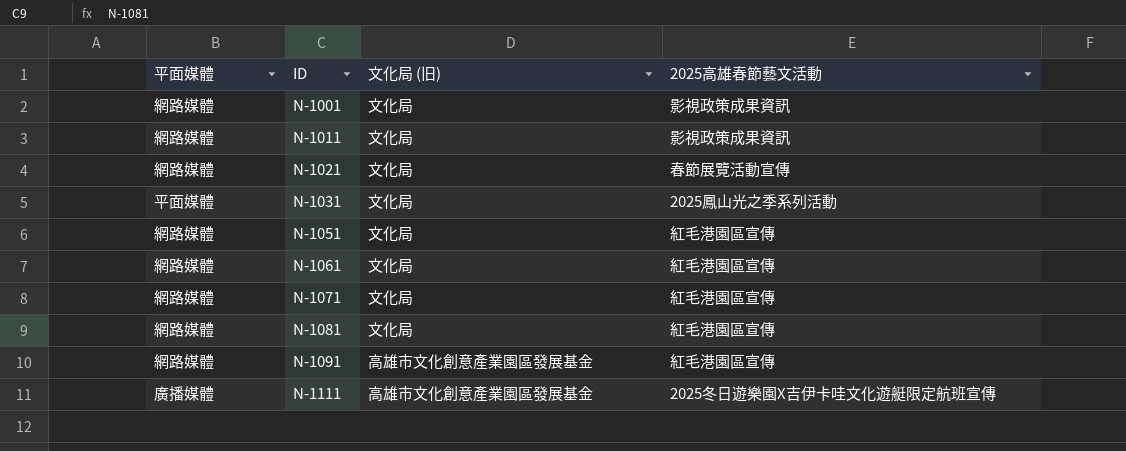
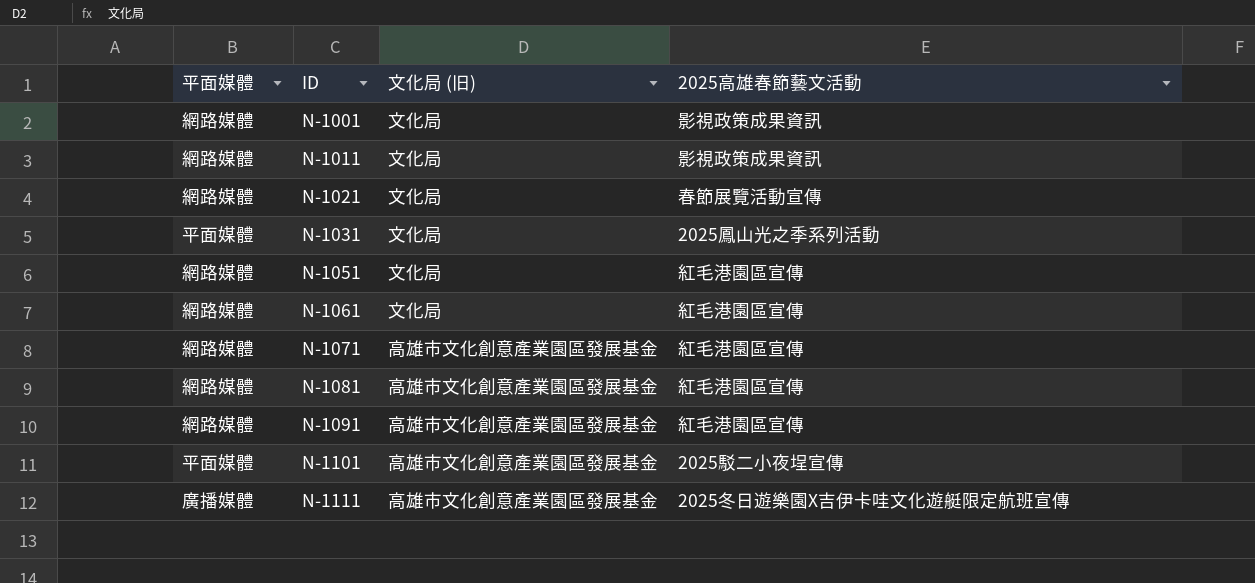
N-1071 | 文化局 (旧): 文化局 -> 高雄市文化創意產業園區發展基金
N-1081 | 文化局 (旧): 文化局 -> 高雄市文化創意產業園區發展基金
row N-1101: none -> 平面媒體 | 高雄市文化創意產業園區發展基金 | 2025駁二小夜埕宣傳

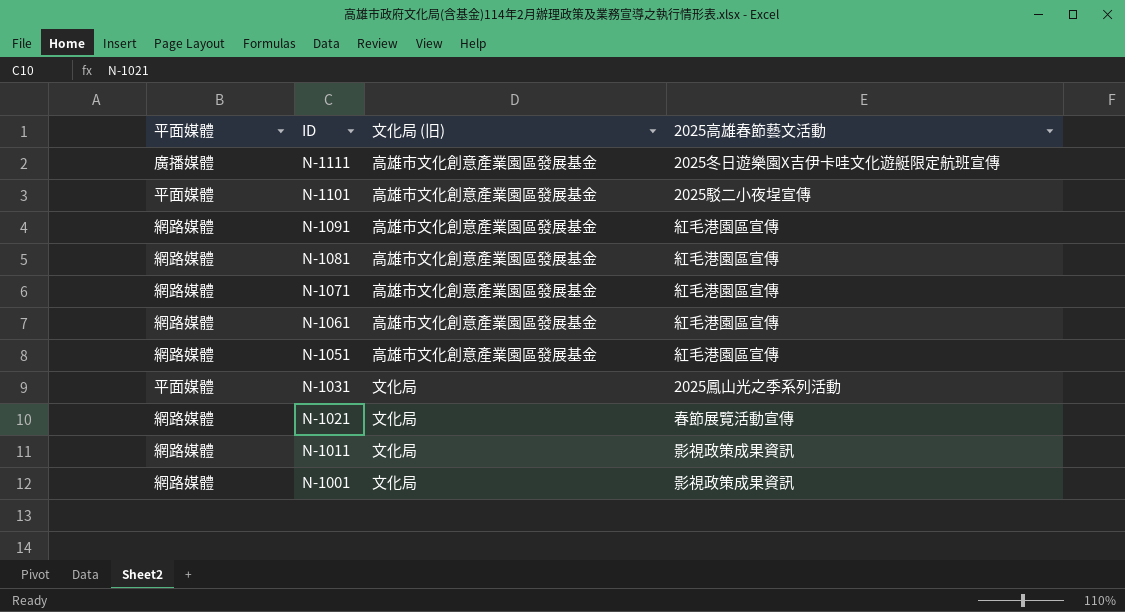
row order: ID ascending -> ID descending
N-1061 | 文化局 (旧): 文化局 -> 高雄市文化創意產業園區發展基金
N-1051 | 文化局 (旧): 文化局 -> 高雄市文化創意產業園區發展基金

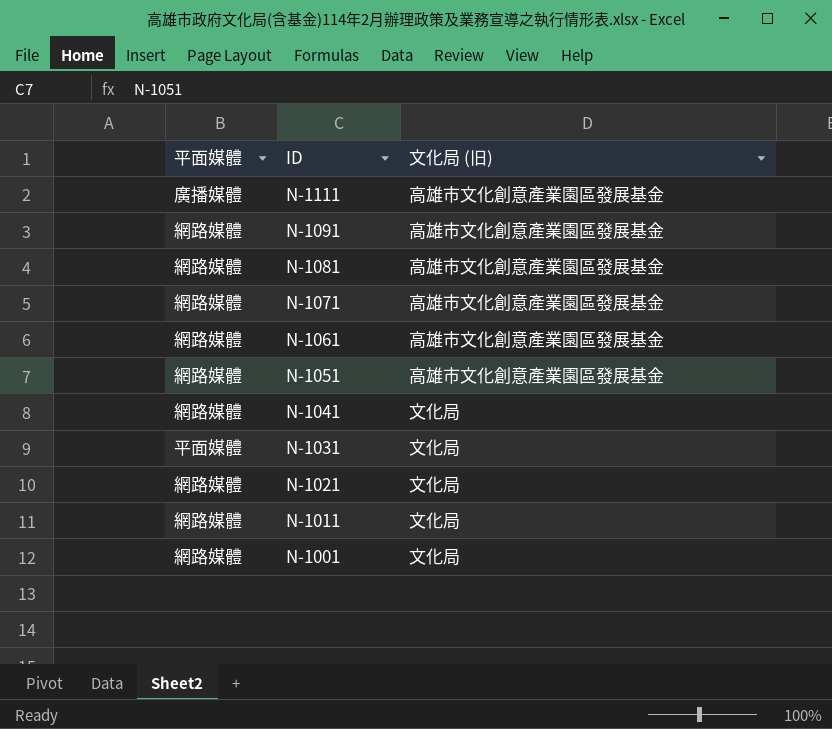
column 2025高雄春節藝文活動 | position: 4 -> none
row N-1101: 平面媒體 | 高雄市文化創意產業園區發展基金 | 2025駁二小夜埕宣傳 -> none
row N-1041: none -> 網路媒體 | 文化局

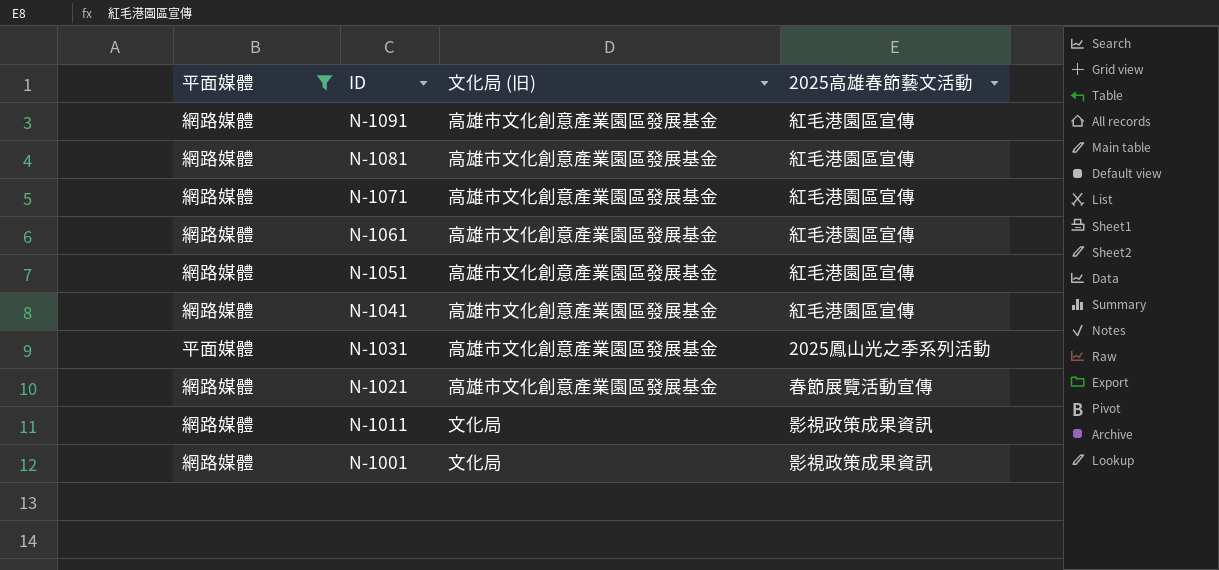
filter: none -> 平面媒體 != 廣播媒體
column 2025高雄春節藝文活動 | position: none -> 4
N-1041 | 文化局 (旧): 文化局 -> 高雄市文化創意產業園區發展基金
N-1031 | 文化局 (旧): 文化局 -> 高雄市文化創意產業園區發展基金
N-1021 | 文化局 (旧): 文化局 -> 高雄市文化創意產業園區發展基金

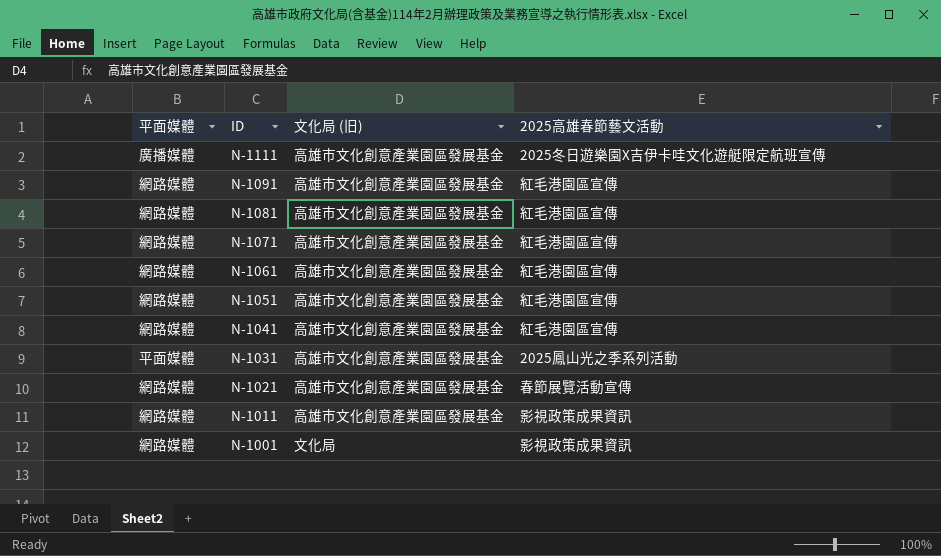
filter: 平面媒體 != 廣播媒體 -> none
N-1011 | 文化局 (旧): 文化局 -> 高雄市文化創意產業園區發展基金

